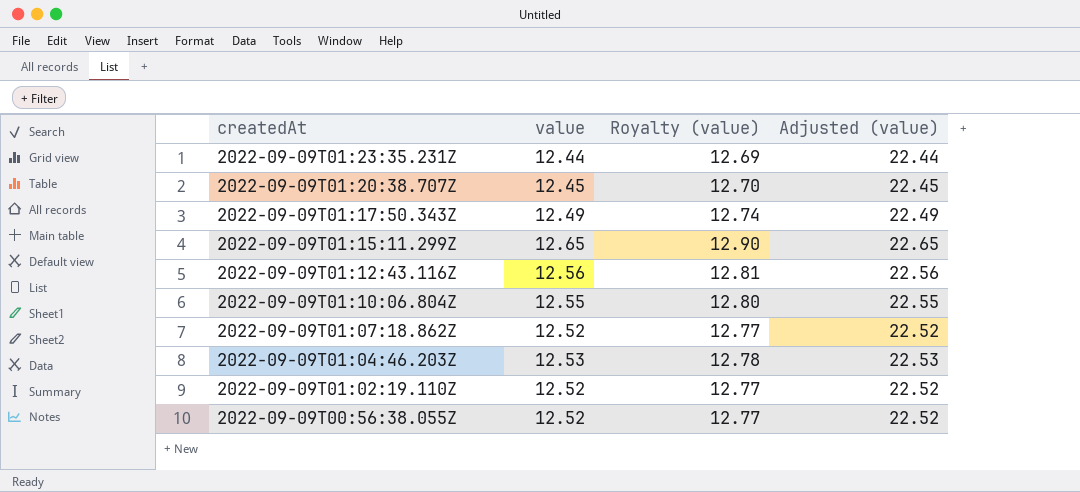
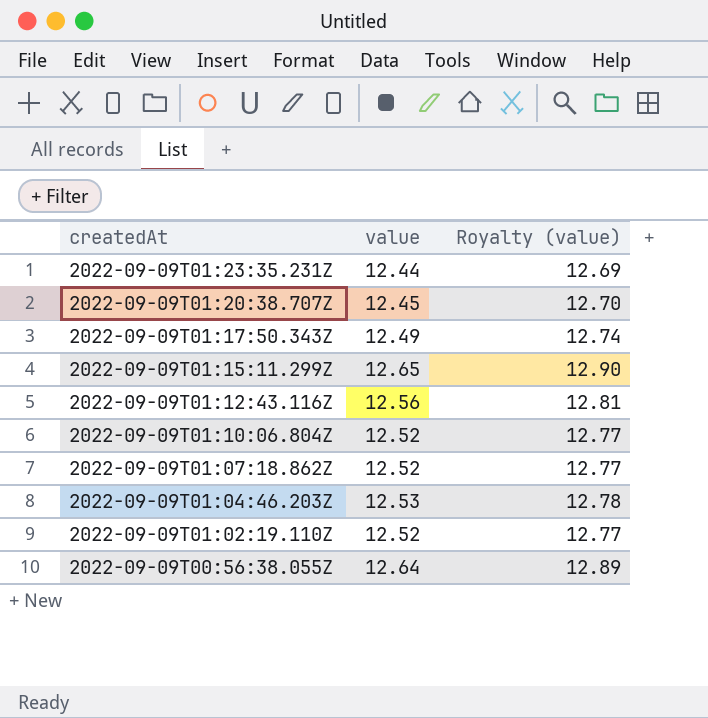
column Adjusted (value) | formula: [value] + 10 -> none
2022-09-09T01:10:06.804Z | value: 12.55 -> 12.52
2022-09-09T01:10:06.804Z | Royalty (value): 12.80 -> 12.77
2022-09-09T00:56:38.055Z | value: 12.52 -> 12.64
2022-09-09T00:56:38.055Z | Royalty (value): 12.77 -> 12.89

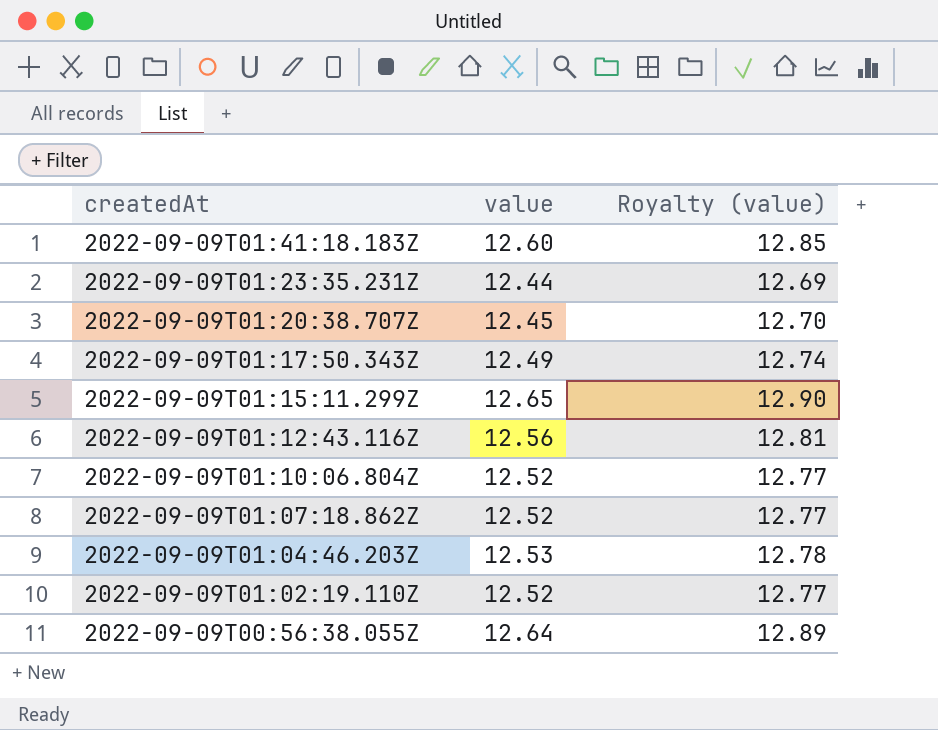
row 2022-09-09T01:41:18.183Z: none -> 12.60 | 12.85

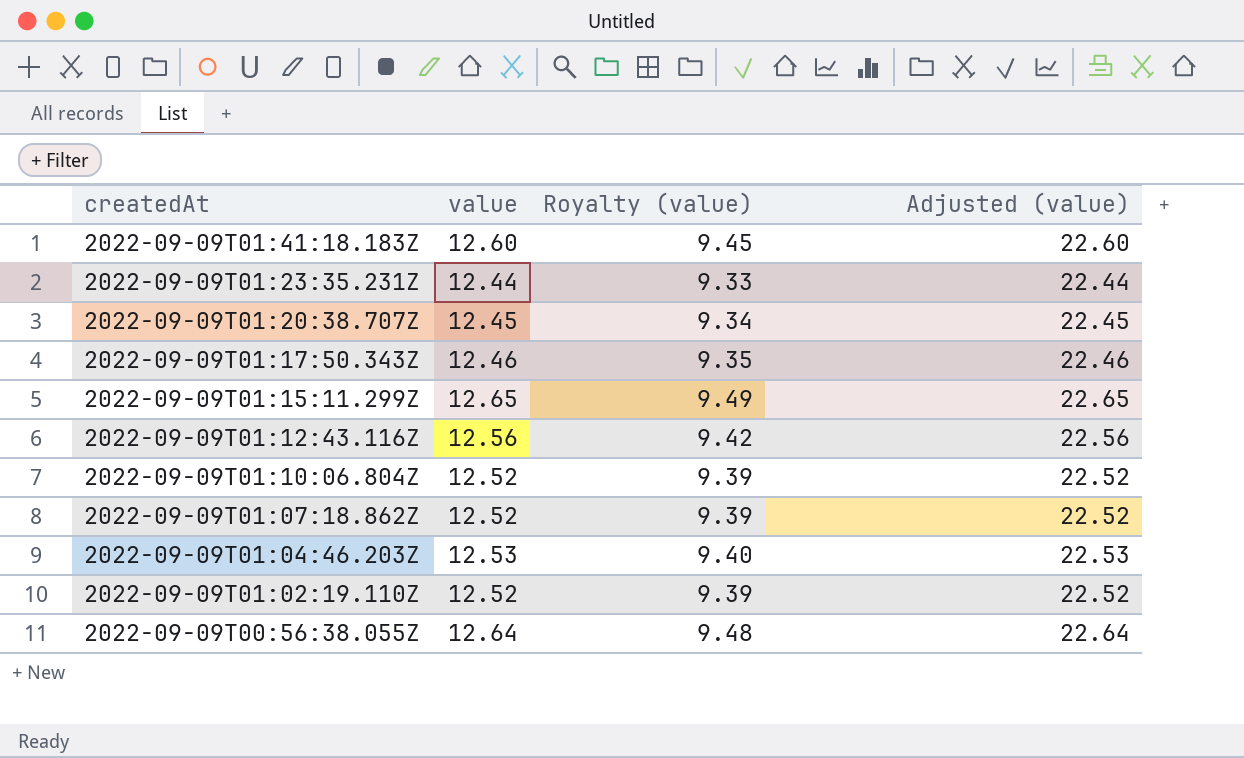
column Royalty (value) | formula: [value] * 1.02 -> [value] * 0.75
column Adjusted (value) | formula: none -> [value] + 10
2022-09-09T01:17:50.343Z | value: 12.49 -> 12.46

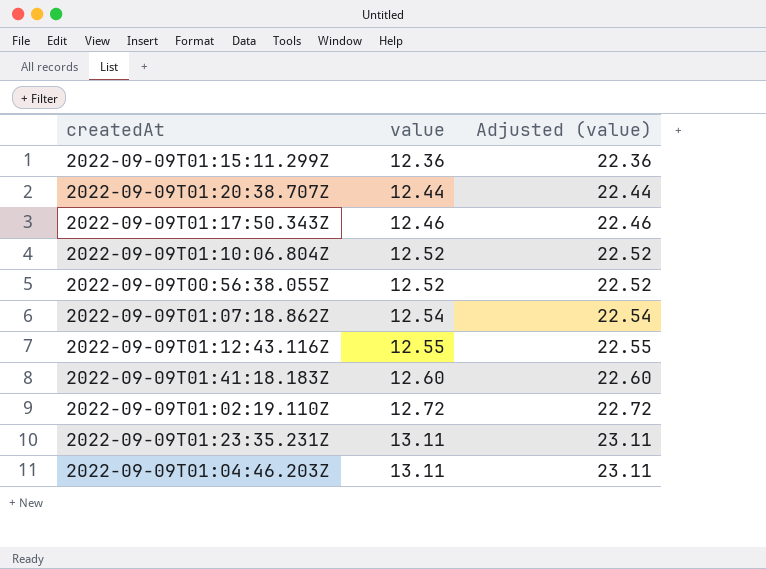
row order: createdAt descending -> value ascending
column Royalty (value) | formula: [value] * 0.75 -> none
2022-09-09T01:15:11.299Z | value: 12.65 -> 12.36
2022-09-09T01:15:11.299Z | Adjusted (value): 22.65 -> 22.36
2022-09-09T01:20:38.707Z | value: 12.45 -> 12.44
2022-09-09T01:20:38.707Z | Adjusted (value): 22.45 -> 22.44
2022-09-09T00:56:38.055Z | value: 12.64 -> 12.52
2022-09-09T00:56:38.055Z | Adjusted (value): 22.64 -> 22.52
2022-09-09T01:07:18.862Z | value: 12.52 -> 12.54
2022-09-09T01:07:18.862Z | Adjusted (value): 22.52 -> 22.54
2022-09-09T01:12:43.116Z | value: 12.56 -> 12.55
2022-09-09T01:12:43.116Z | Adjusted (value): 22.56 -> 22.55
2022-09-09T01:02:19.110Z | value: 12.52 -> 12.72
2022-09-09T01:02:19.110Z | Adjusted (value): 22.52 -> 22.72
2022-09-09T01:23:35.231Z | value: 12.44 -> 13.11
2022-09-09T01:23:35.231Z | Adjusted (value): 22.44 -> 23.11
2022-09-09T01:04:46.203Z | value: 12.53 -> 13.11
2022-09-09T01:04:46.203Z | Adjusted (value): 22.53 -> 23.11

